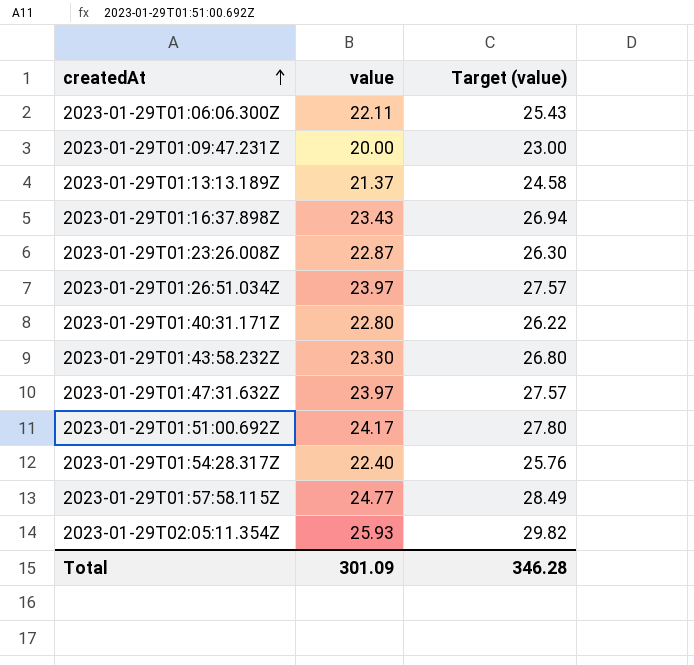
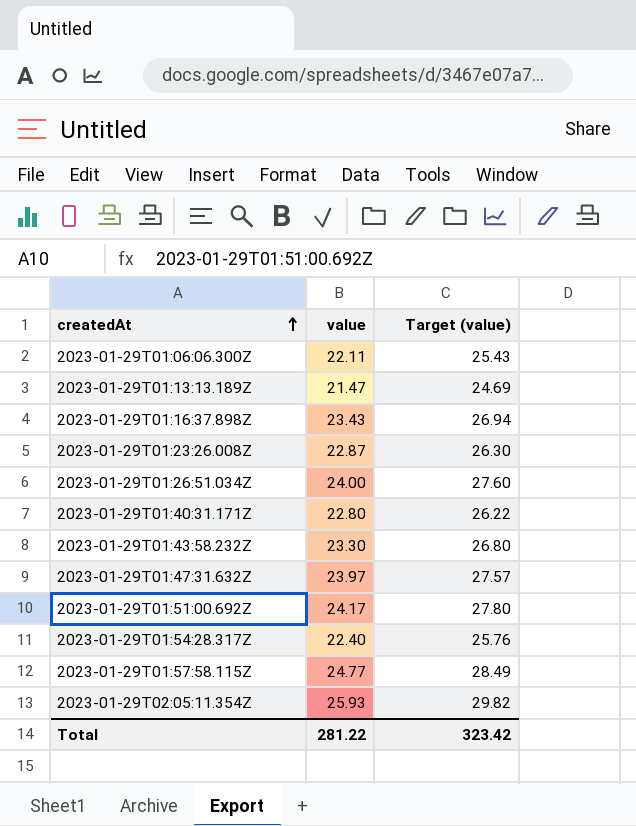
row 2023-01-29T01:09:47.231Z: 20.00 | 23.00 -> none
2023-01-29T01:13:13.189Z | value: 21.37 -> 21.47
2023-01-29T01:13:13.189Z | Target (value): 24.58 -> 24.69
2023-01-29T01:26:51.034Z | value: 23.97 -> 24.00
2023-01-29T01:26:51.034Z | Target (value): 27.57 -> 27.60
Total | value: 301.09 -> 281.22
Total | Target (value): 346.28 -> 323.42

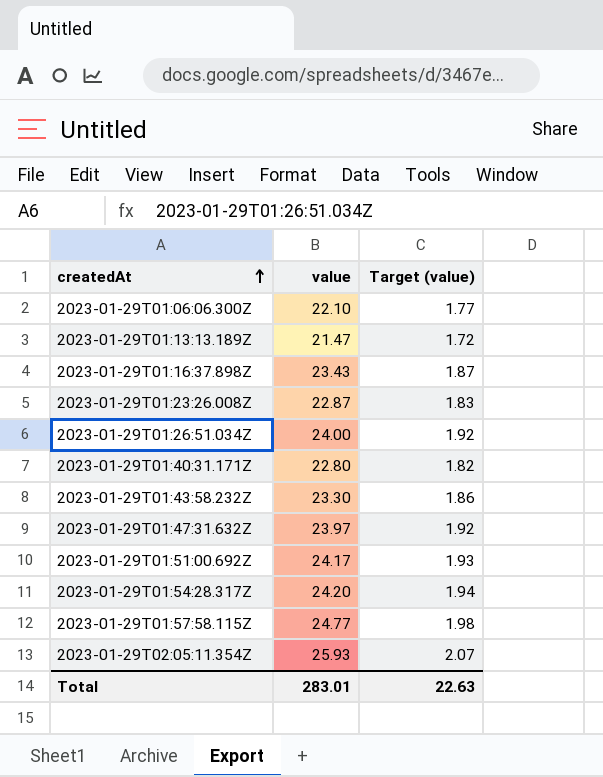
column Target (value) | formula: [value] * 1.15 -> [value] * 0.08
2023-01-29T01:06:06.300Z | value: 22.11 -> 22.10
2023-01-29T01:54:28.317Z | value: 22.40 -> 24.20
Total | value: 281.22 -> 283.01
Total | Target (value): 323.42 -> 22.63

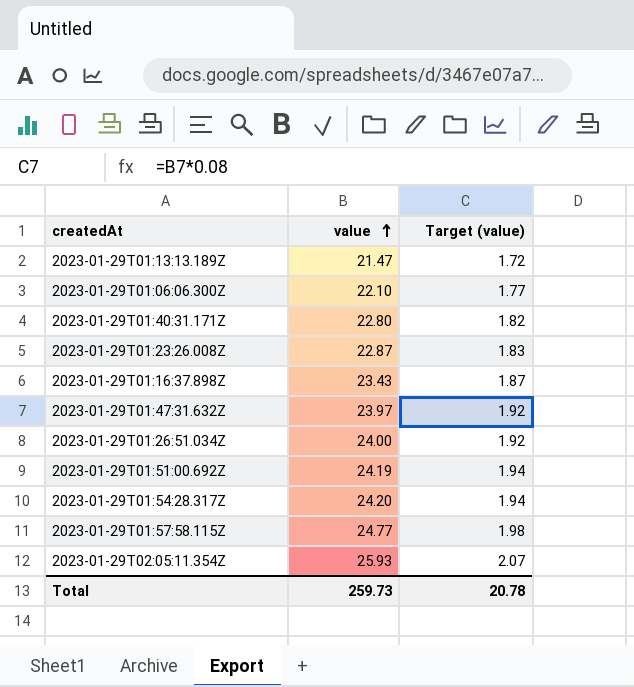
row order: createdAt ascending -> value ascending
row 2023-01-29T01:43:58.232Z: 23.30 | 1.86 -> none
2023-01-29T01:51:00.692Z | value: 24.17 -> 24.19
2023-01-29T01:51:00.692Z | Target (value): 1.93 -> 1.94
Total | value: 283.01 -> 259.73
Total | Target (value): 22.63 -> 20.78

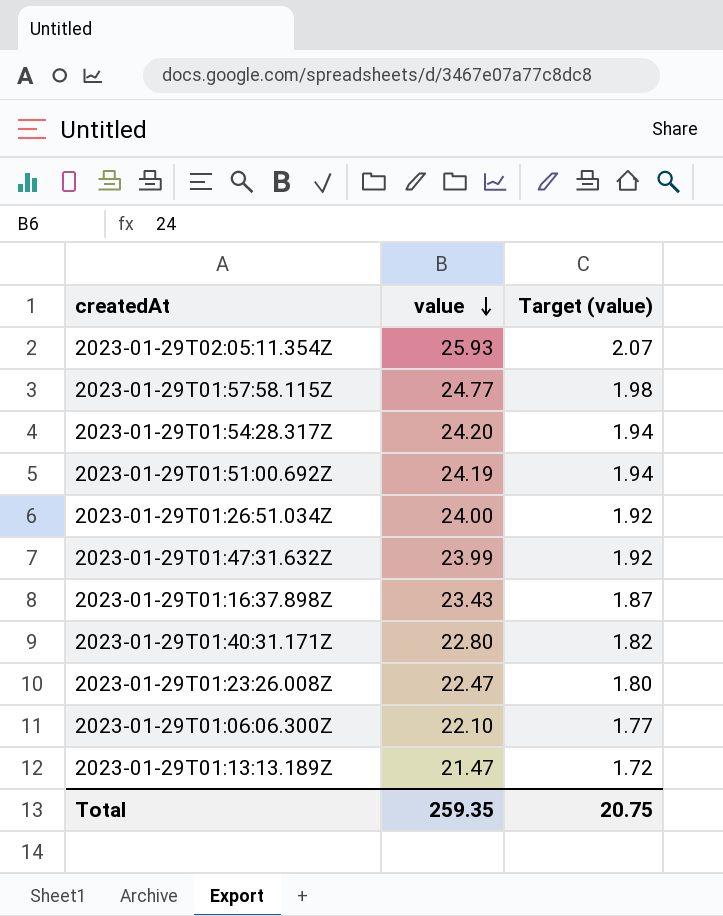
row order: value ascending -> value descending
2023-01-29T01:47:31.632Z | value: 23.97 -> 23.99
2023-01-29T01:23:26.008Z | value: 22.87 -> 22.47
2023-01-29T01:23:26.008Z | Target (value): 1.83 -> 1.80
Total | value: 259.73 -> 259.35
Total | Target (value): 20.78 -> 20.75

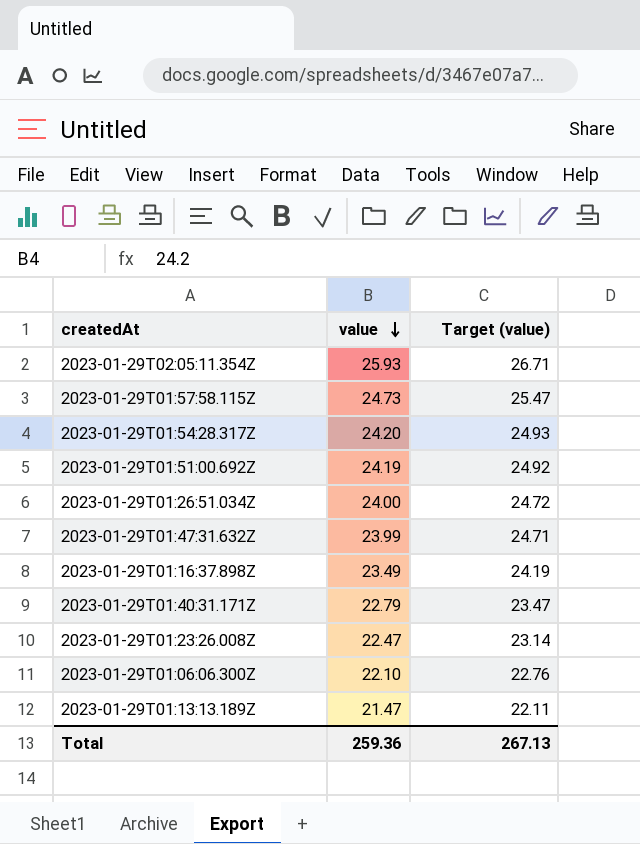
column Target (value) | formula: [value] * 0.08 -> [value] * 1.03
2023-01-29T01:57:58.115Z | value: 24.77 -> 24.73
2023-01-29T01:16:37.898Z | value: 23.43 -> 23.49
2023-01-29T01:40:31.171Z | value: 22.80 -> 22.79
Total | value: 259.35 -> 259.36
Total | Target (value): 20.75 -> 267.13

